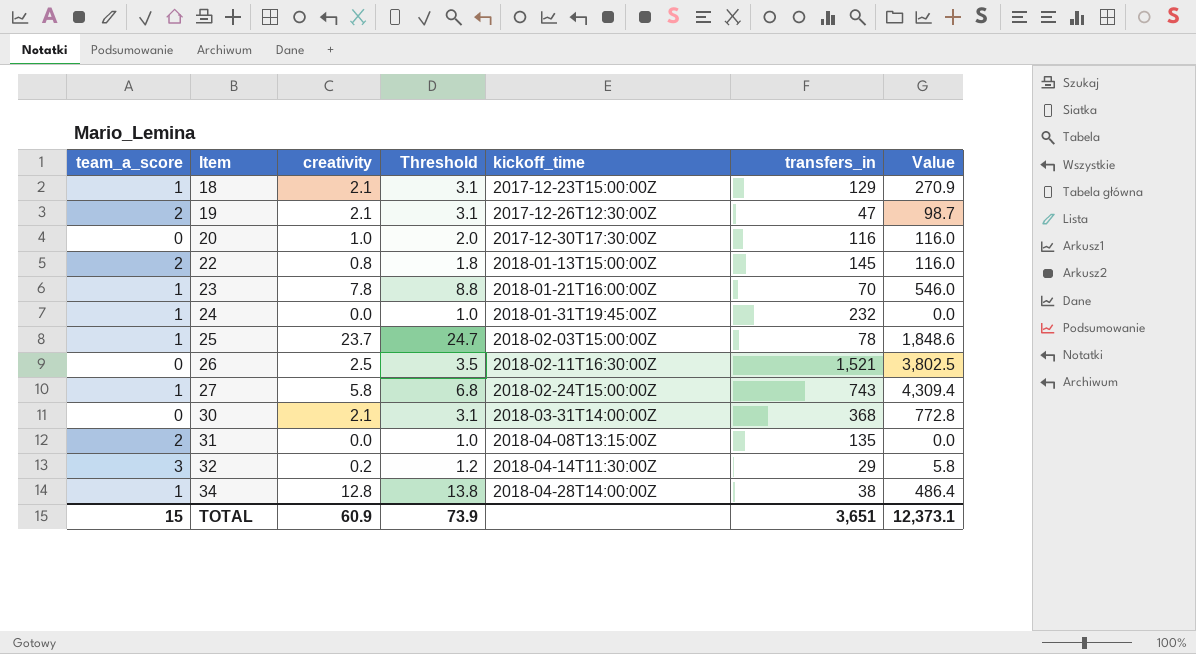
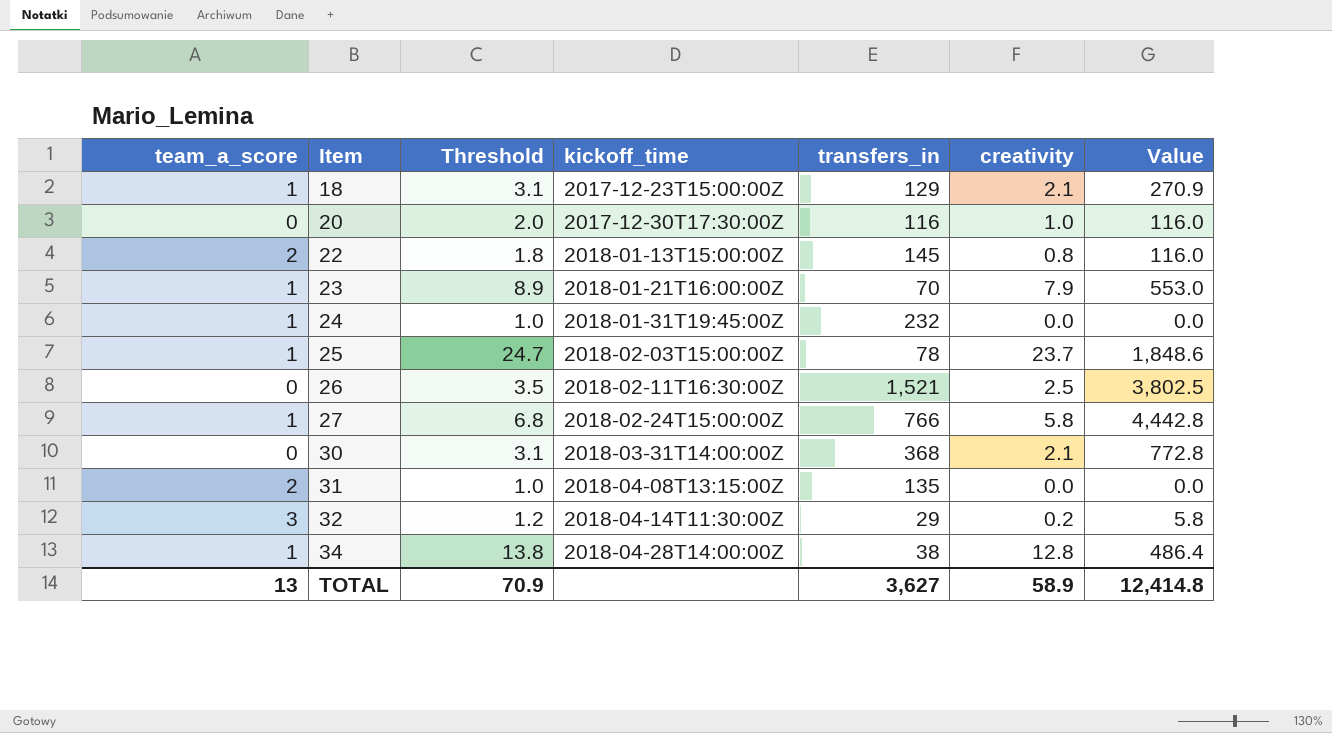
column creativity | position: 3 -> 6
row 19: 2 | 2.1 | 3.1 | 2017-12-26T12:30:00Z | 47 | 98.7 -> none
23 | Threshold: 8.8 -> 8.9
23 | creativity: 7.8 -> 7.9
23 | Value: 546.0 -> 553.0
27 | transfers_in: 743 -> 766
27 | Value: 4,309.4 -> 4,442.8
TOTAL | team_a_score: 15 -> 13
TOTAL | Threshold: 73.9 -> 70.9
TOTAL | transfers_in: 3,651 -> 3,627
TOTAL | creativity: 60.9 -> 58.9
TOTAL | Value: 12,373.1 -> 12,414.8

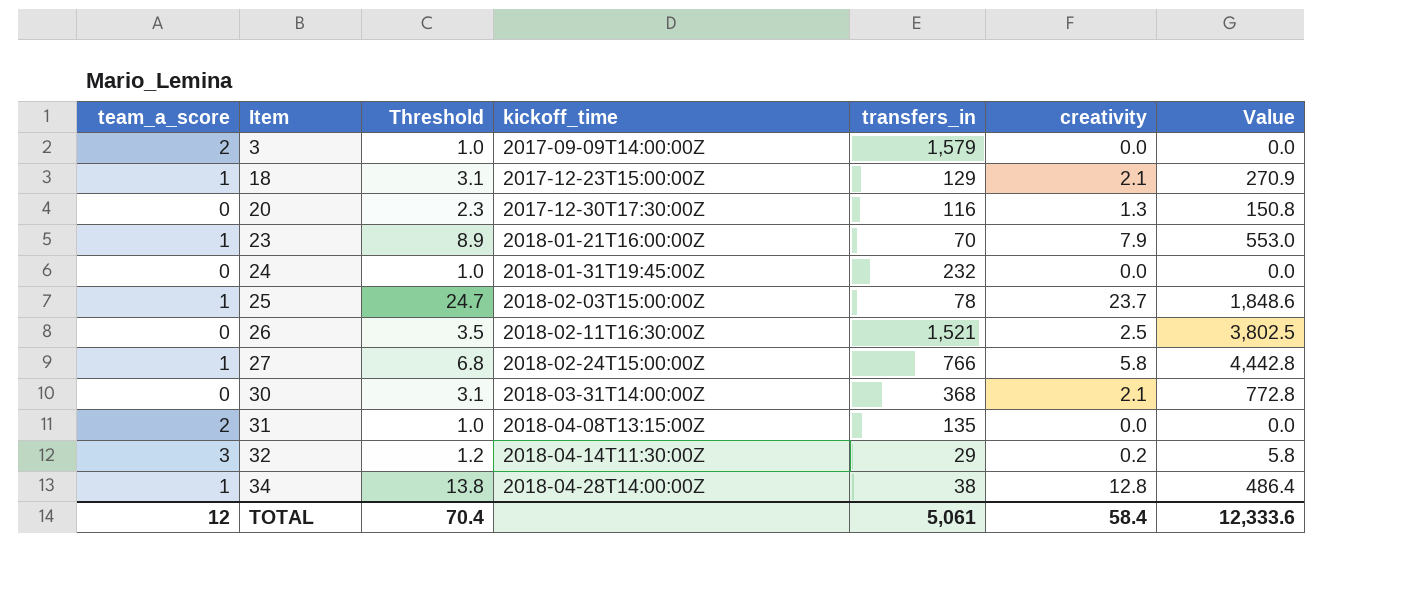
row 22: 2 | 1.8 | 2018-01-13T15:00:00Z | 145 | 0.8 | 116.0 -> none
row 3: none -> 2 | 1.0 | 2017-09-09T14:00:00Z | 1,579 | 0.0 | 0.0
20 | Threshold: 2.0 -> 2.3
20 | creativity: 1.0 -> 1.3
20 | Value: 116.0 -> 150.8
24 | team_a_score: 1 -> 0
TOTAL | team_a_score: 13 -> 12
TOTAL | Threshold: 70.9 -> 70.4
TOTAL | transfers_in: 3,627 -> 5,061
TOTAL | creativity: 58.9 -> 58.4
TOTAL | Value: 12,414.8 -> 12,333.6

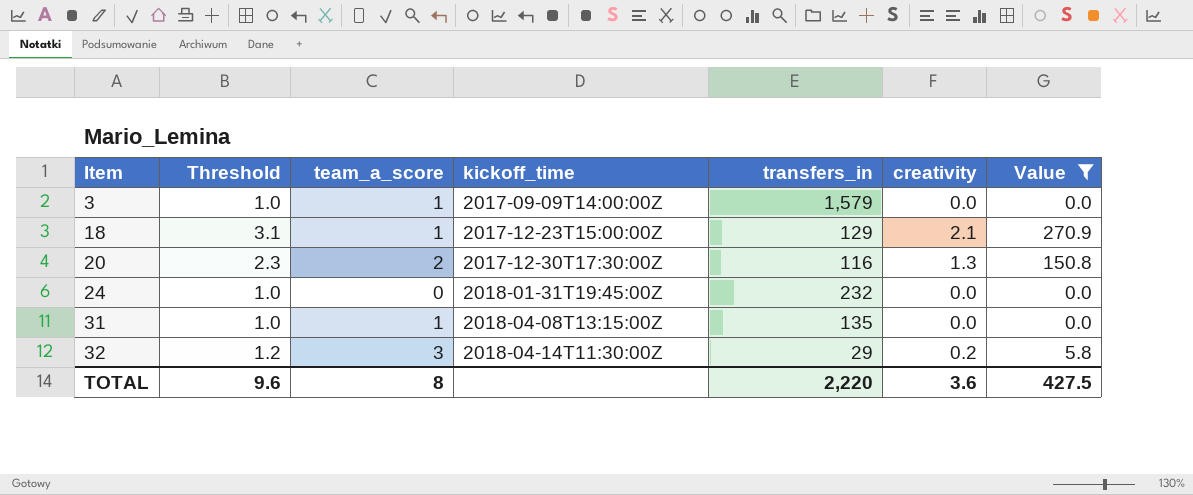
filter: none -> Value <= 270.9
column team_a_score | position: 1 -> 3
3 | team_a_score: 2 -> 1
20 | team_a_score: 0 -> 2
31 | team_a_score: 2 -> 1
TOTAL | Threshold: 70.4 -> 9.6
TOTAL | team_a_score: 12 -> 8
TOTAL | transfers_in: 5,061 -> 2,220
TOTAL | creativity: 58.4 -> 3.6
TOTAL | Value: 12,333.6 -> 427.5

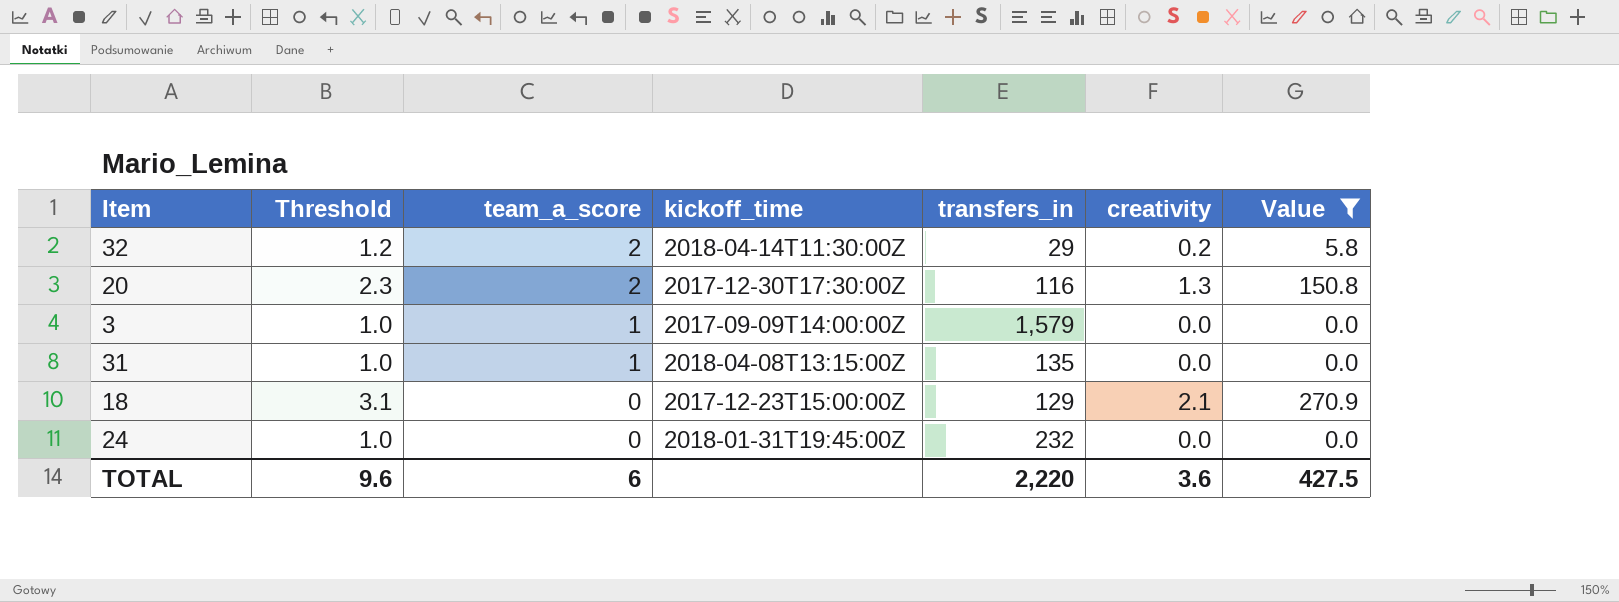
row order: Item ascending -> team_a_score descending
32 | team_a_score: 3 -> 2
18 | team_a_score: 1 -> 0
TOTAL | team_a_score: 8 -> 6

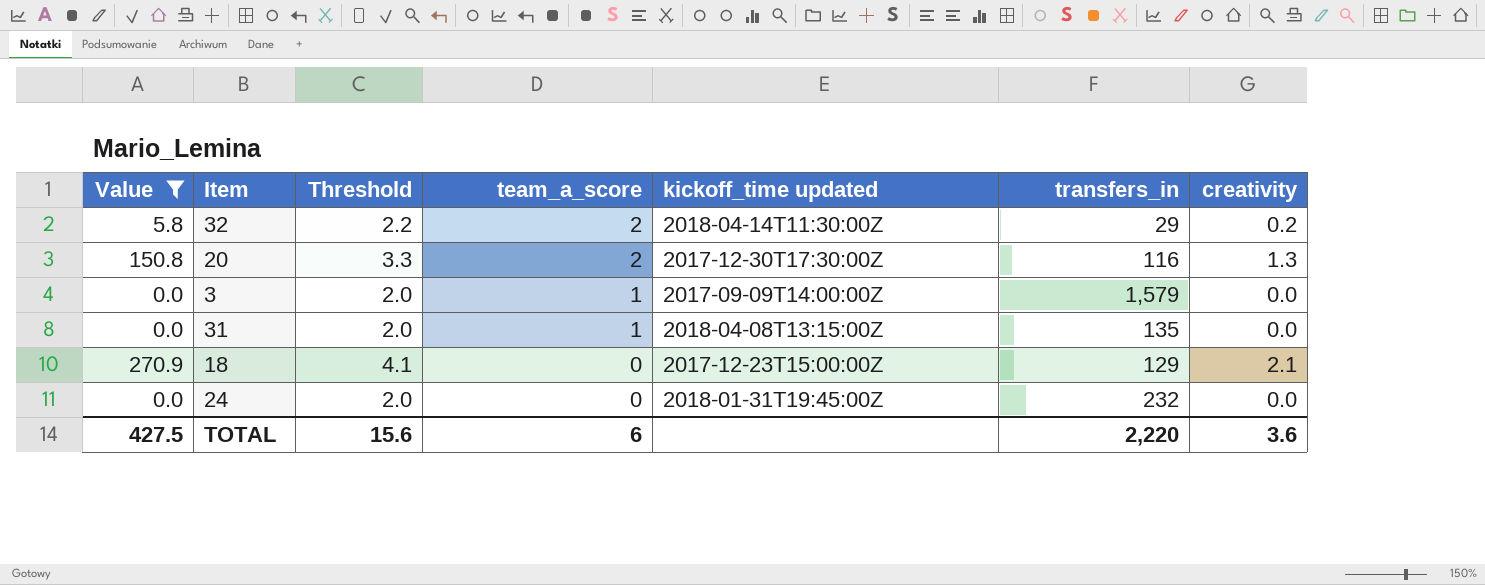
column Value | position: 7 -> 1
column Threshold | formula: [creativity] + 1 -> [creativity] + 2
column name: kickoff_time -> kickoff_time updated
TOTAL | Threshold: 9.6 -> 15.6

